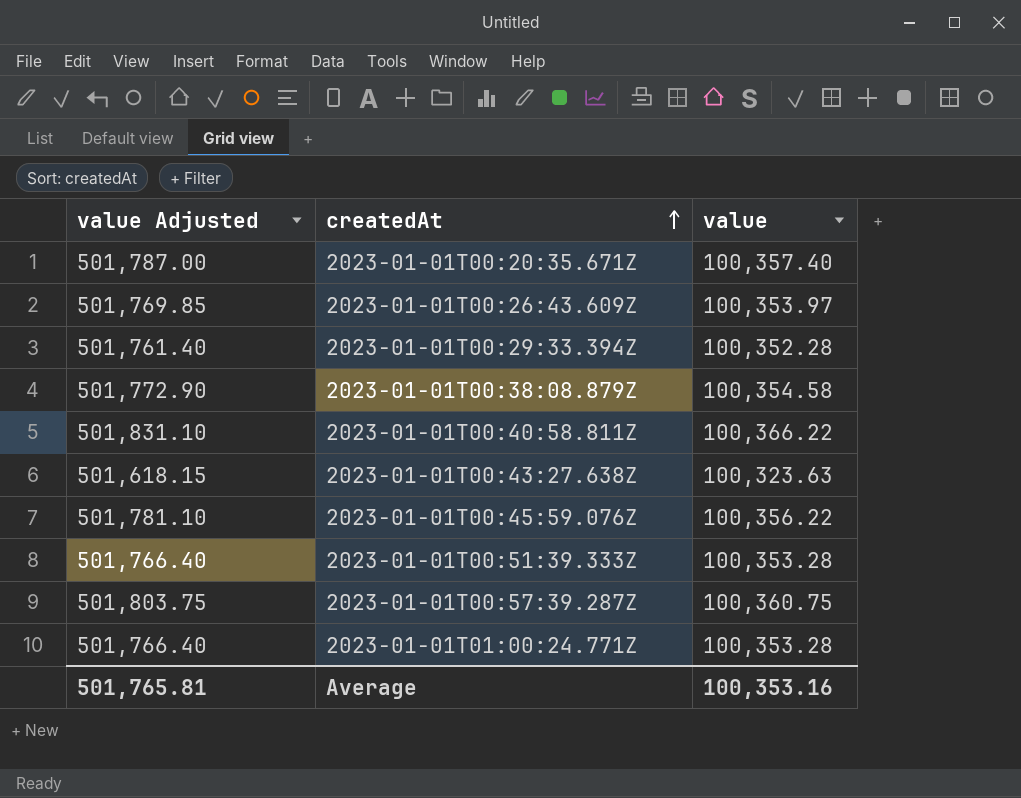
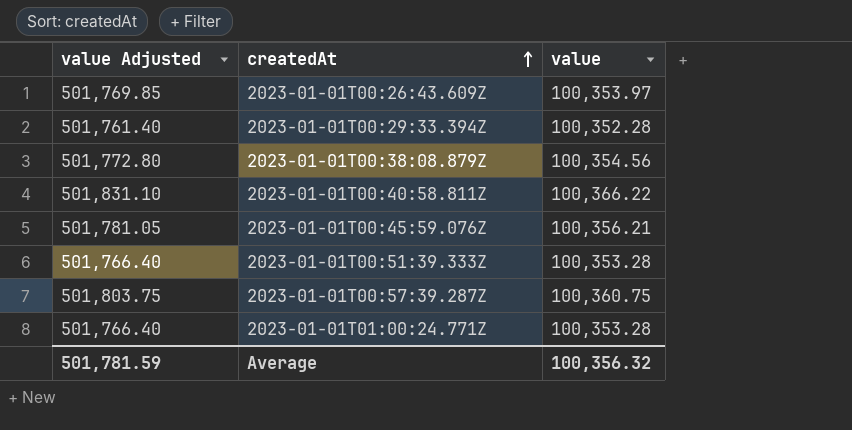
row 2023-01-01T00:20:35.671Z: 501,787.00 | 100,357.40 -> none
row 2023-01-01T00:43:27.638Z: 501,618.15 | 100,323.63 -> none
2023-01-01T00:38:08.879Z | value Adjusted: 501,772.90 -> 501,772.80
2023-01-01T00:38:08.879Z | value: 100,354.58 -> 100,354.56
2023-01-01T00:45:59.076Z | value Adjusted: 501,781.10 -> 501,781.05
2023-01-01T00:45:59.076Z | value: 100,356.22 -> 100,356.21
Average | value Adjusted: 501,765.81 -> 501,781.59
Average | value: 100,353.16 -> 100,356.32

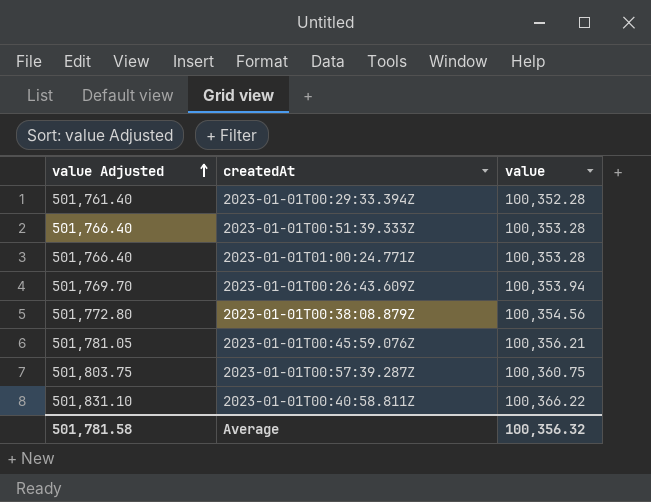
row order: createdAt ascending -> value Adjusted ascending
2023-01-01T00:26:43.609Z | value Adjusted: 501,769.85 -> 501,769.70
2023-01-01T00:26:43.609Z | value: 100,353.97 -> 100,353.94
Average | value Adjusted: 501,781.59 -> 501,781.58

